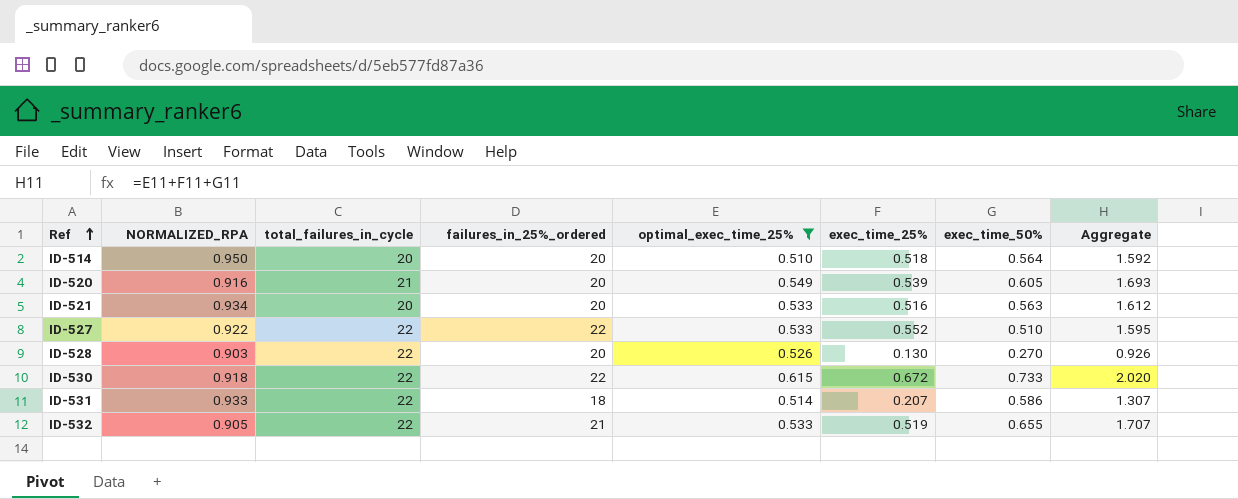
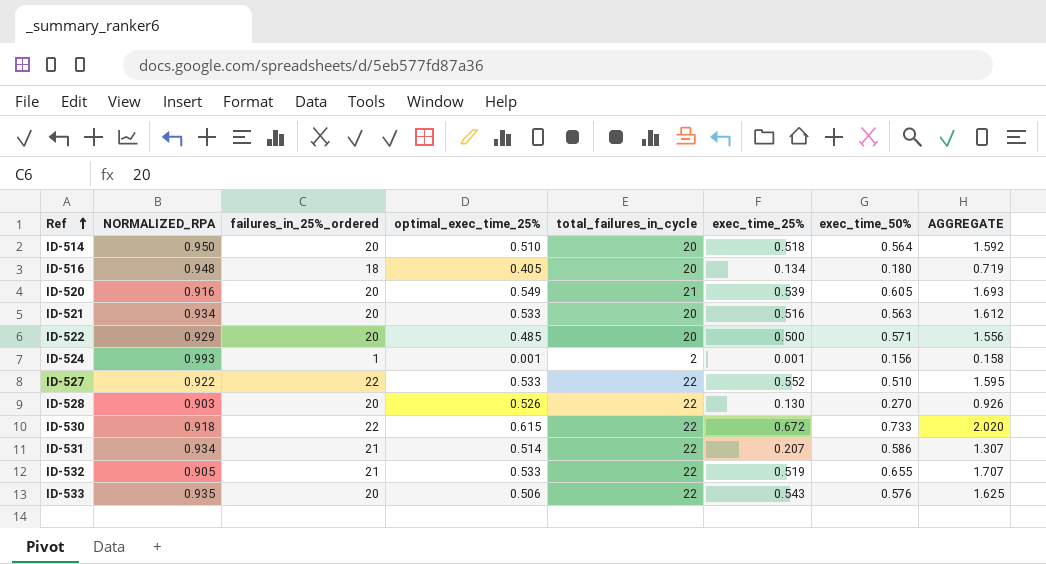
filter: optimal_exec_time_25% >= 0.510 -> none
column total_failures_in_cycle | position: 3 -> 5
column name: Aggregate -> AGGREGATE
ID-531 | NORMALIZED_RPA: 0.933 -> 0.934
ID-531 | failures_in_25%_ordered: 18 -> 21

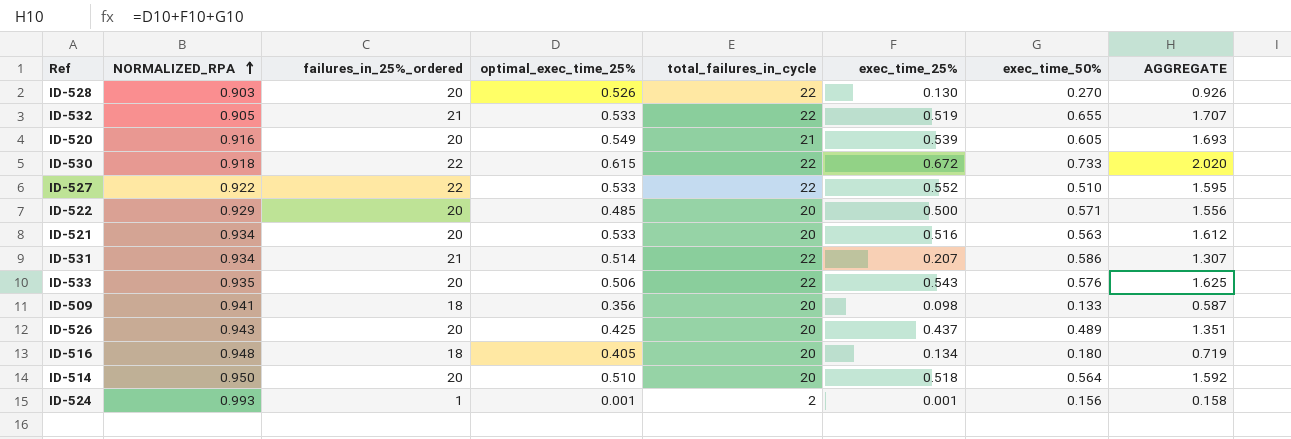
row order: Ref ascending -> NORMALIZED_RPA ascending
row ID-509: none -> 0.941 | 18 | 0.356 | 20 | 0.098 | 0.133 | 0.587
row ID-526: none -> 0.943 | 20 | 0.425 | 20 | 0.437 | 0.489 | 1.351

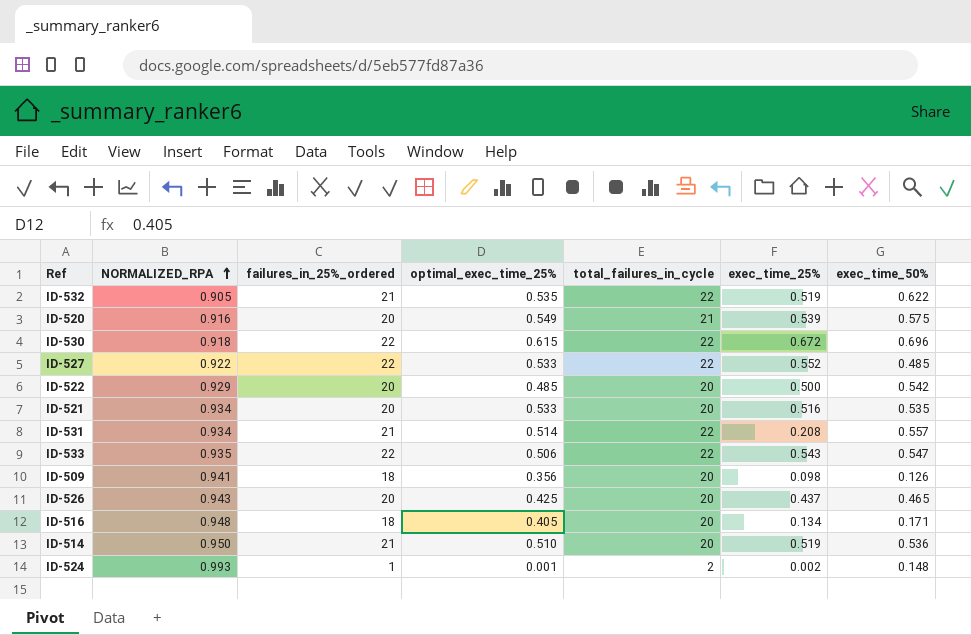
column AGGREGATE | formula: [optimal_exec_time_25%] + [exec_time_25%] + [exec_time_50%] -> none
row ID-528: 0.903 | 20 | 0.526 | 22 | 0.130 | 0.270 | 0.926 -> none
ID-532 | optimal_exec_time_25%: 0.533 -> 0.535
ID-532 | exec_time_50%: 0.655 -> 0.622
ID-520 | exec_time_50%: 0.605 -> 0.575
ID-530 | exec_time_50%: 0.733 -> 0.696
ID-527 | exec_time_50%: 0.510 -> 0.485
ID-522 | exec_time_50%: 0.571 -> 0.542
ID-521 | exec_time_50%: 0.563 -> 0.535
ID-531 | exec_time_25%: 0.207 -> 0.208
ID-531 | exec_time_50%: 0.586 -> 0.557
ID-533 | failures_in_25%_ordered: 20 -> 22
ID-533 | exec_time_50%: 0.576 -> 0.547
ID-509 | exec_time_50%: 0.133 -> 0.126
ID-526 | exec_time_50%: 0.489 -> 0.465
ID-516 | exec_time_50%: 0.180 -> 0.171
ID-514 | failures_in_25%_ordered: 20 -> 21
ID-514 | exec_time_25%: 0.518 -> 0.519
ID-514 | exec_time_50%: 0.564 -> 0.536
ID-524 | exec_time_25%: 0.001 -> 0.002
ID-524 | exec_time_50%: 0.156 -> 0.148

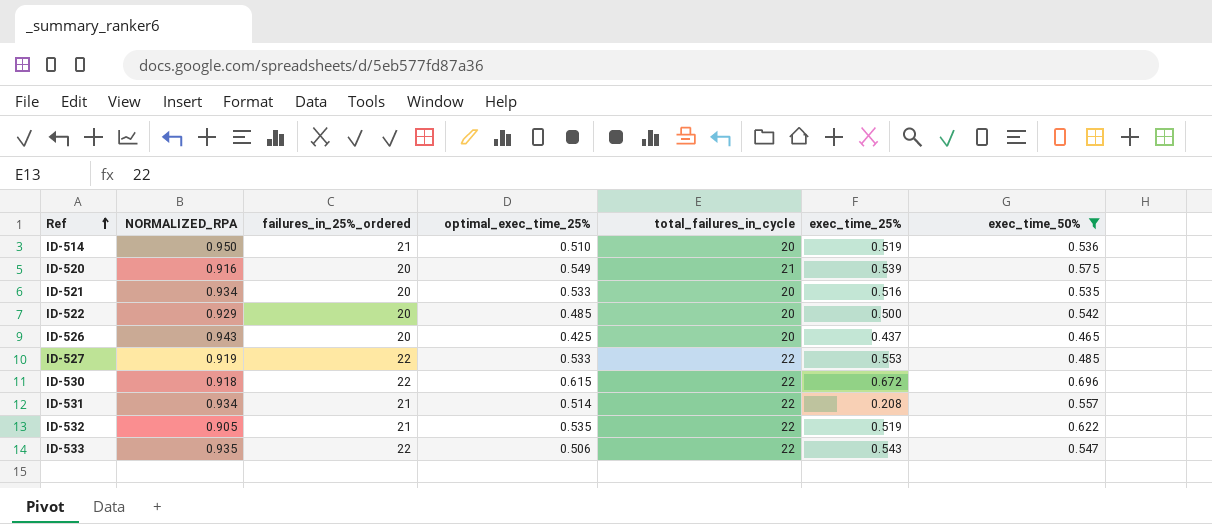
filter: none -> exec_time_50% >= 0.465
row order: NORMALIZED_RPA ascending -> Ref ascending
ID-527 | NORMALIZED_RPA: 0.922 -> 0.919
ID-527 | exec_time_25%: 0.552 -> 0.553

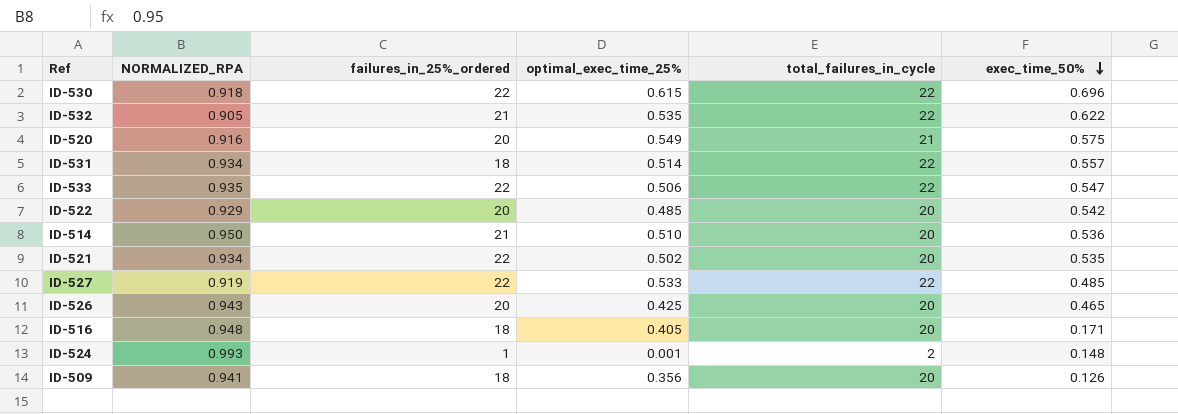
filter: exec_time_50% >= 0.465 -> none
row order: Ref ascending -> exec_time_50% descending
column exec_time_25% | position: 6 -> none
ID-531 | failures_in_25%_ordered: 21 -> 18
ID-521 | failures_in_25%_ordered: 20 -> 22
ID-521 | optimal_exec_time_25%: 0.533 -> 0.502

